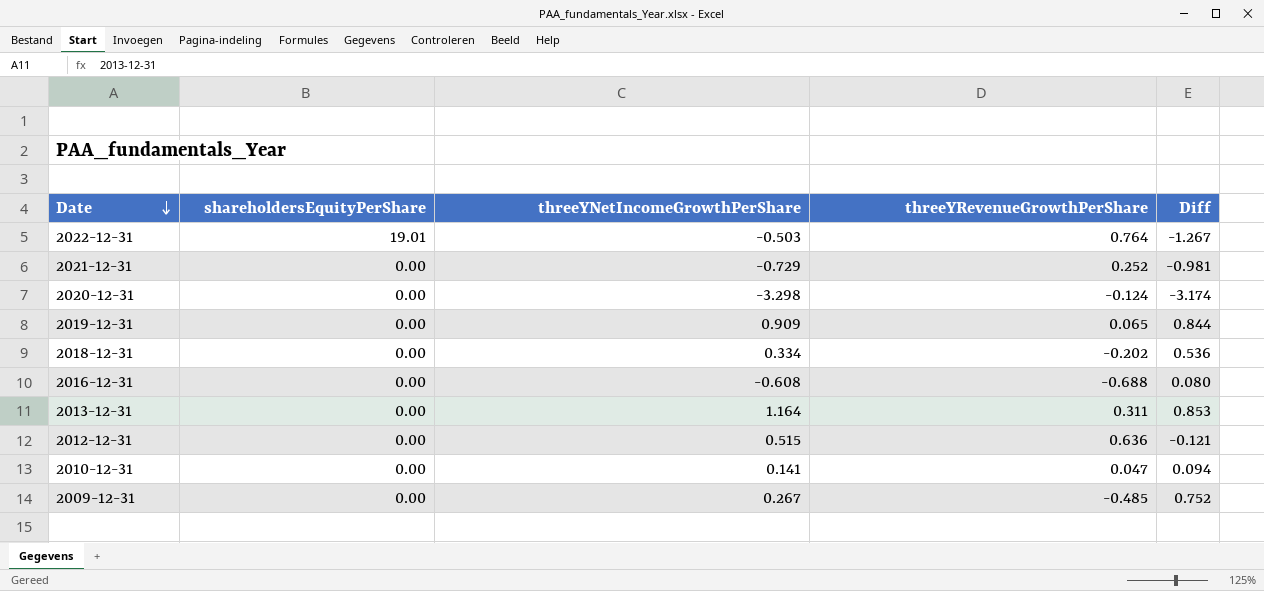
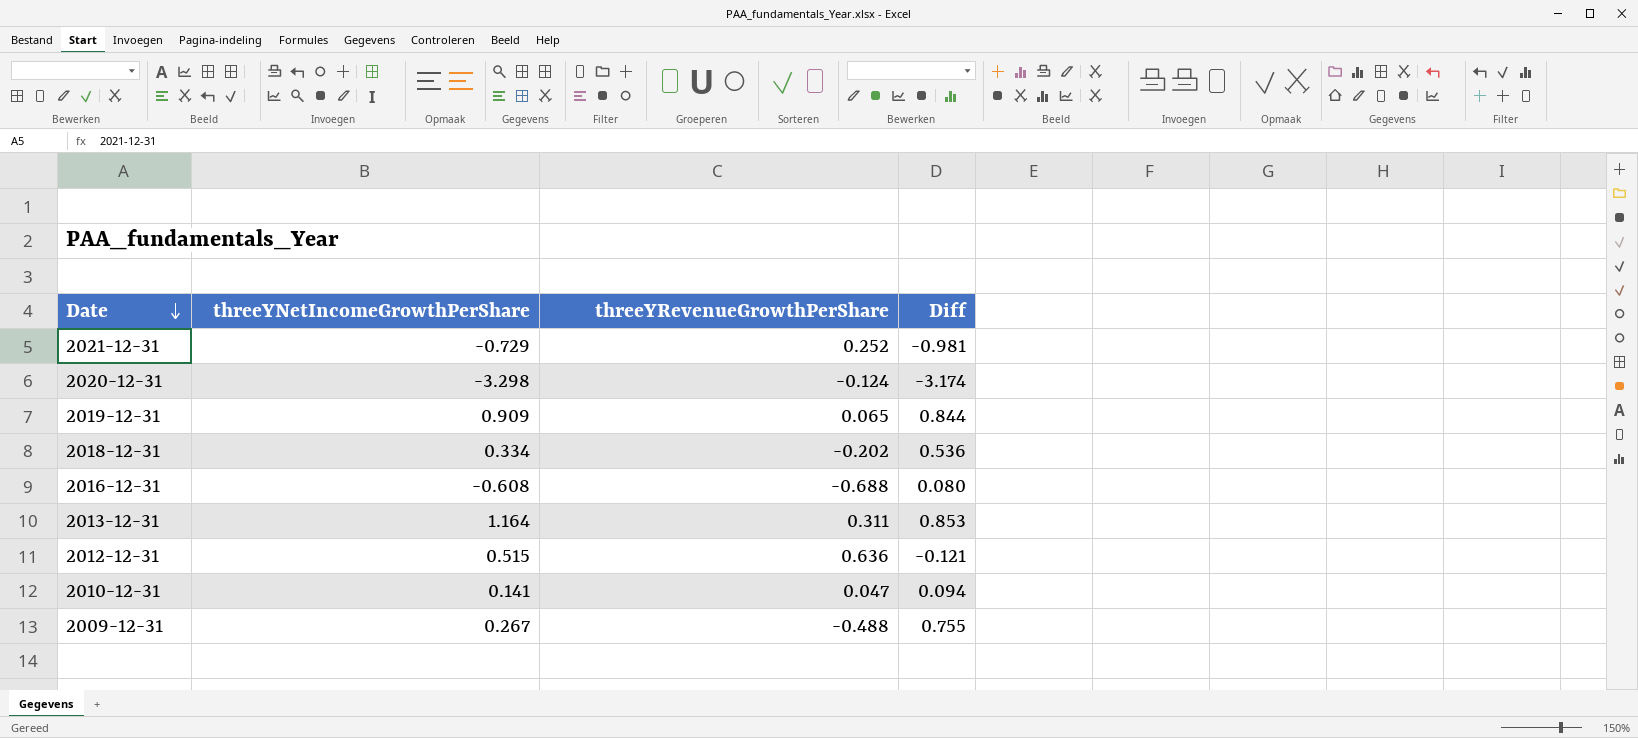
column shareholdersEquityPerShare | position: 2 -> none
row 2022-12-31: 19.01 | -0.503 | 0.764 | -1.267 -> none
2009-12-31 | threeYRevenueGrowthPerShare: -0.485 -> -0.488
2009-12-31 | Diff: 0.752 -> 0.755

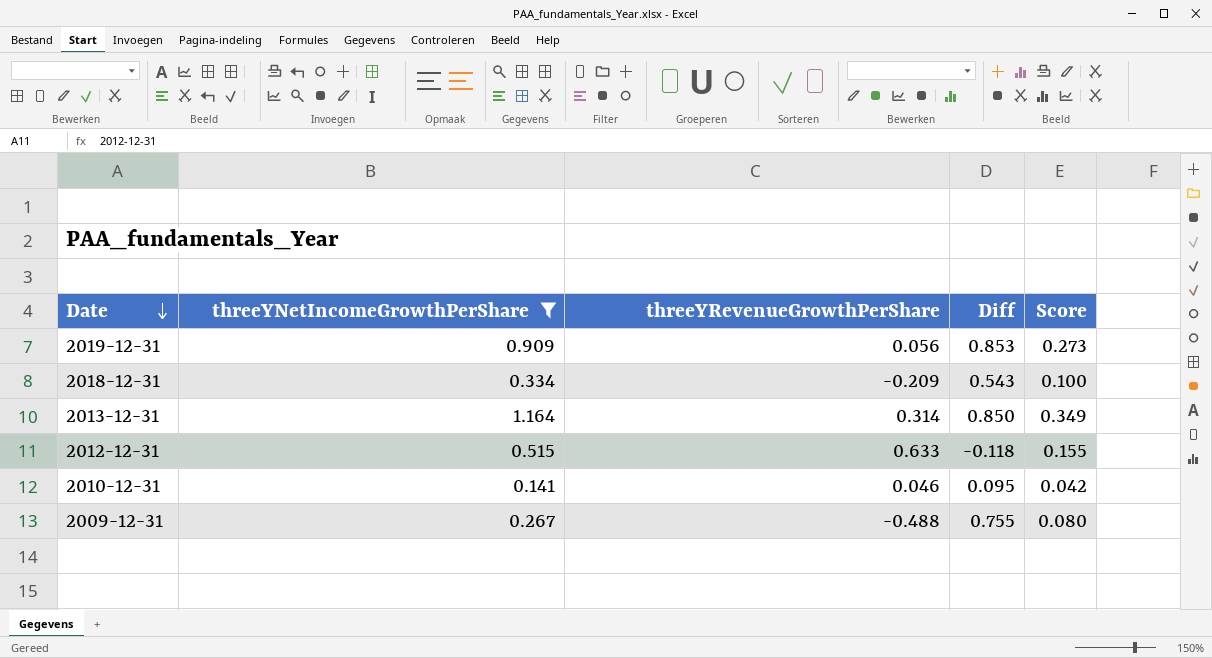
filter: none -> threeYNetIncomeGrowthPerShare >= 0.141
column Score | formula: none -> [threeYNetIncomeGrowthPerShare] * 0.3
2019-12-31 | threeYRevenueGrowthPerShare: 0.065 -> 0.056
2019-12-31 | Diff: 0.844 -> 0.853
2018-12-31 | threeYRevenueGrowthPerShare: -0.202 -> -0.209
2018-12-31 | Diff: 0.536 -> 0.543
2013-12-31 | threeYRevenueGrowthPerShare: 0.311 -> 0.314
2013-12-31 | Diff: 0.853 -> 0.850
2012-12-31 | threeYRevenueGrowthPerShare: 0.636 -> 0.633
2012-12-31 | Diff: -0.121 -> -0.118
2010-12-31 | threeYRevenueGrowthPerShare: 0.047 -> 0.046
2010-12-31 | Diff: 0.094 -> 0.095

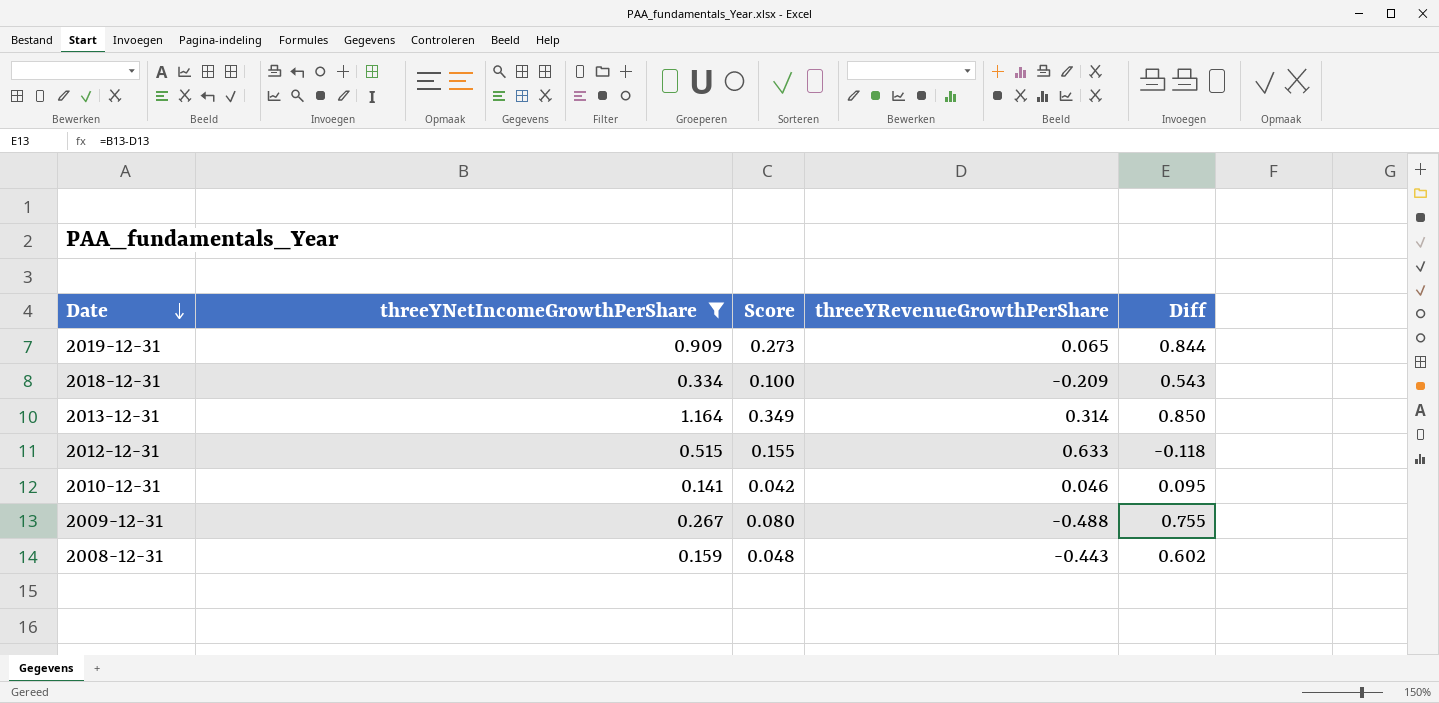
column Score | position: 5 -> 3
2019-12-31 | threeYRevenueGrowthPerShare: 0.056 -> 0.065
2019-12-31 | Diff: 0.853 -> 0.844
row 2008-12-31: none -> 0.159 | 0.048 | -0.443 | 0.602

